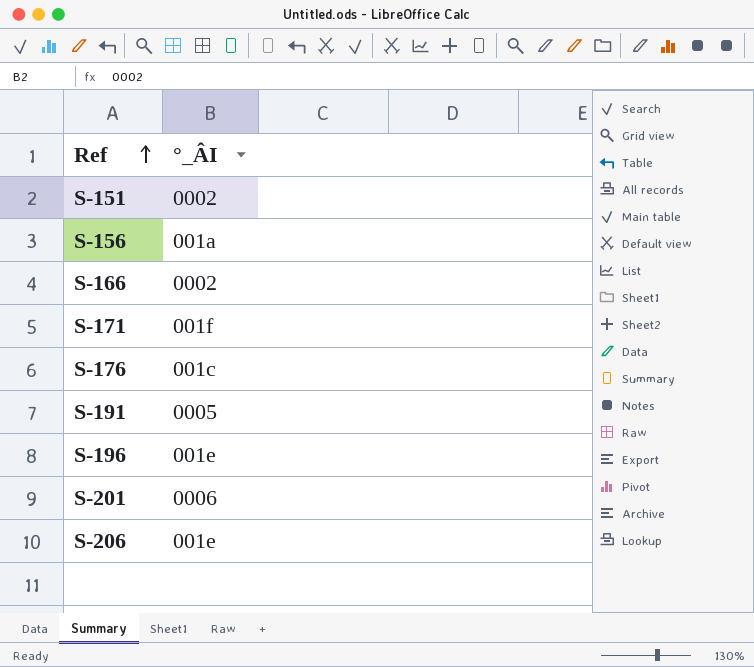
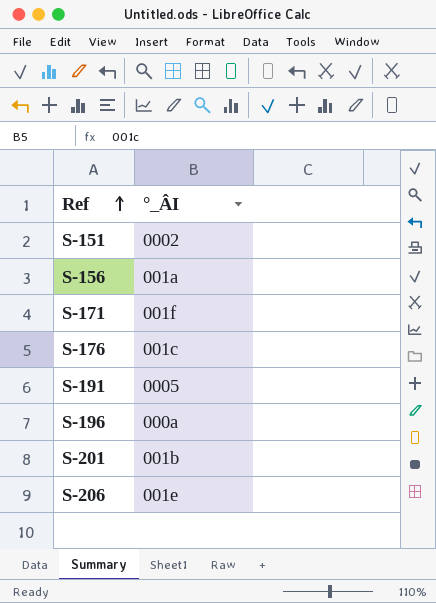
row S-166: 0002 -> none
S-196 | °_ÂI: 001e -> 000a
S-201 | °_ÂI: 0006 -> 001b

